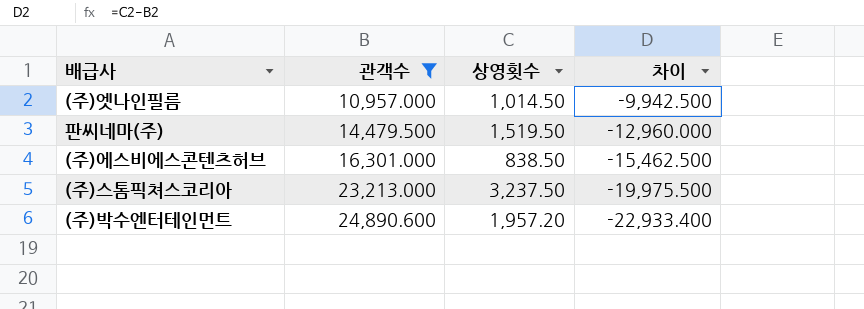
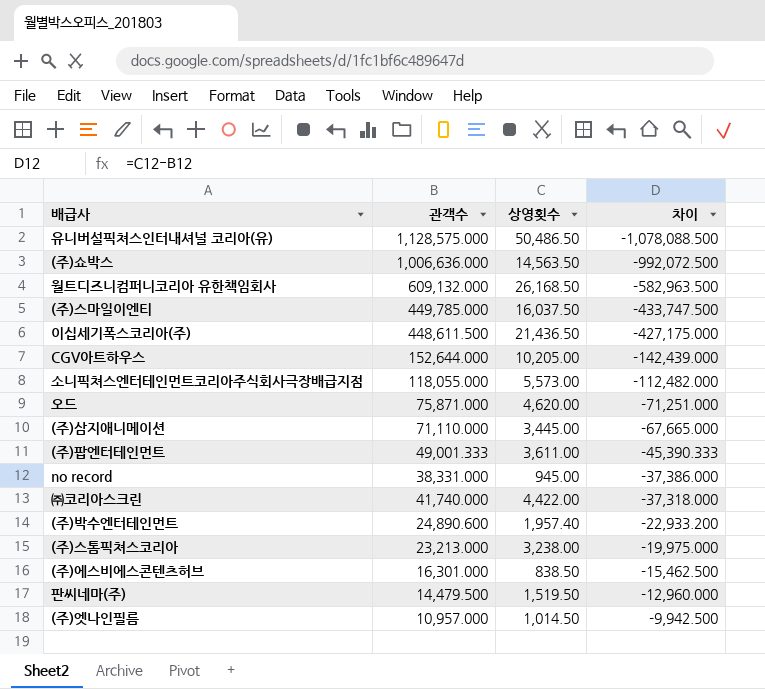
filter: 관객수 <= 24,890.600 -> none
row order: 관객수 ascending -> 차이 ascending
(주)박수엔터테인먼트 | 상영횟수: 1,957.20 -> 1,957.40
(주)박수엔터테인먼트 | 차이: -22,933.400 -> -22,933.200
(주)스톰픽쳐스코리아 | 상영횟수: 3,237.50 -> 3,238.00
(주)스톰픽쳐스코리아 | 차이: -19,975.500 -> -19,975.000

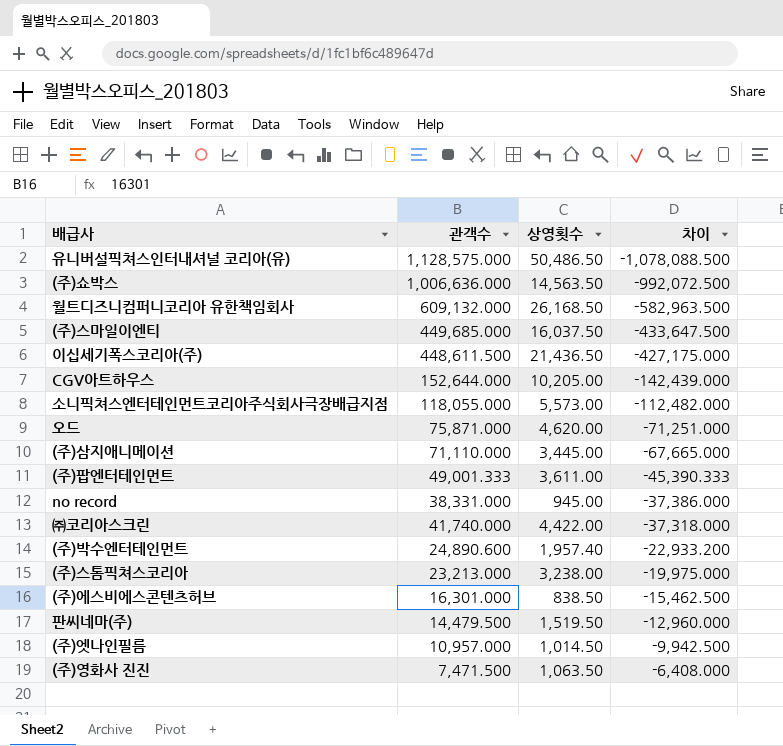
(주)스마일이엔티 | 관객수: 449,785.000 -> 449,685.000
(주)스마일이엔티 | 차이: -433,747.500 -> -433,647.500
row (주)영화사 진진: none -> 7,471.500 | 1,063.50 | -6,408.000

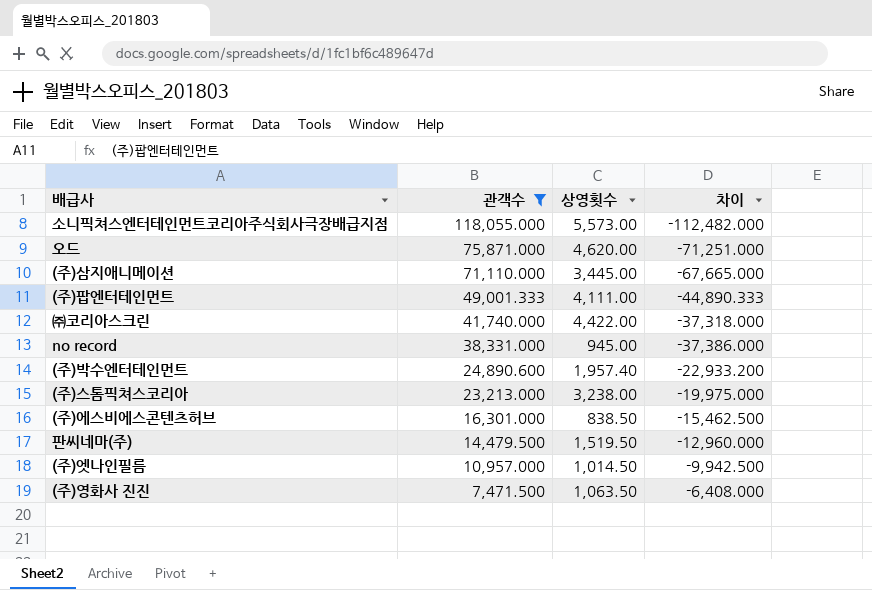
filter: none -> 관객수 <= 118,055.000
row order: 차이 ascending -> 관객수 descending
(주)팝엔터테인먼트 | 상영횟수: 3,611.00 -> 4,111.00
(주)팝엔터테인먼트 | 차이: -45,390.333 -> -44,890.333

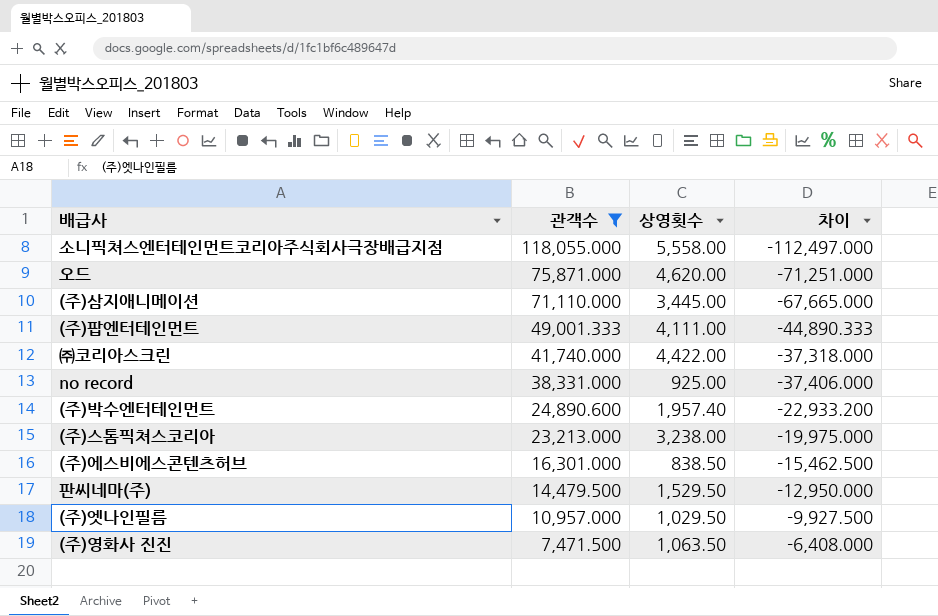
소니픽쳐스엔터테인먼트코리아주식회사극장배급지점 | 상영횟수: 5,573.00 -> 5,558.00
소니픽쳐스엔터테인먼트코리아주식회사극장배급지점 | 차이: -112,482.000 -> -112,497.000
no record | 상영횟수: 945.00 -> 925.00
no record | 차이: -37,386.000 -> -37,406.000
판씨네마(주) | 상영횟수: 1,519.50 -> 1,529.50
판씨네마(주) | 차이: -12,960.000 -> -12,950.000
(주)엣나인필름 | 상영횟수: 1,014.50 -> 1,029.50
(주)엣나인필름 | 차이: -9,942.500 -> -9,927.500

